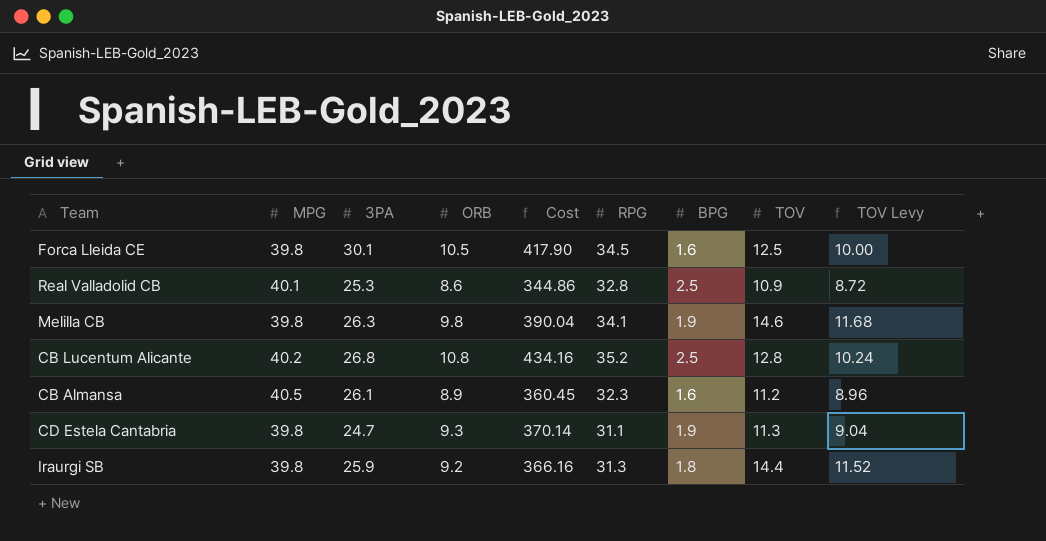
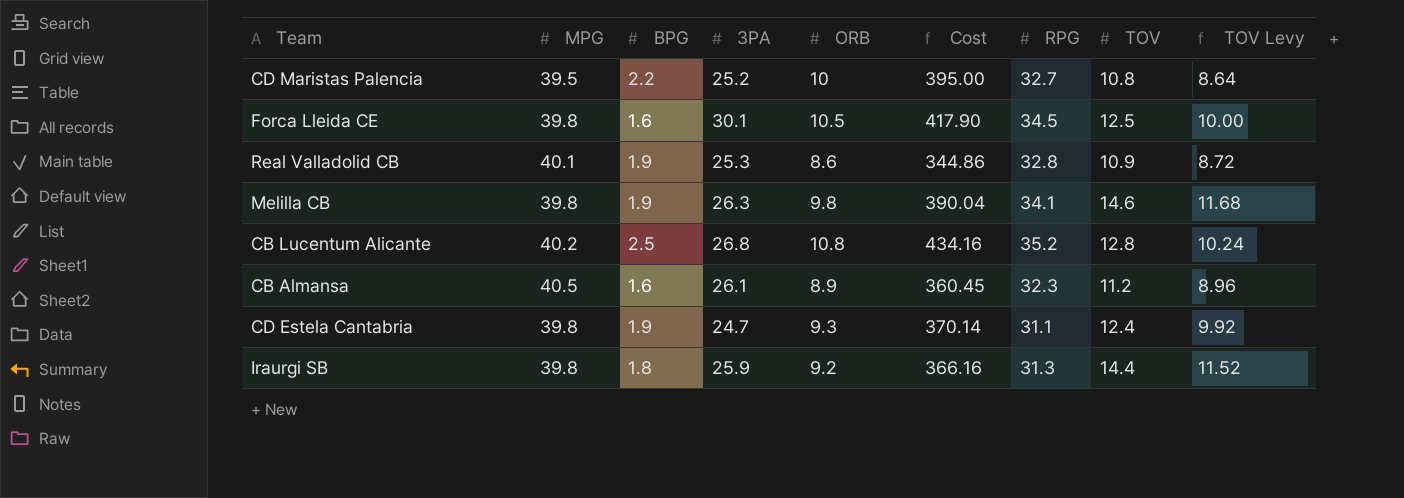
column BPG | position: 7 -> 3
row CD Maristas Palencia: none -> 39.5 | 2.2 | 25.2 | 10 | 395.00 | 32.7 | 10.8 | 8.64
Real Valladolid CB | BPG: 2.5 -> 1.9
CD Estela Cantabria | TOV: 11.3 -> 12.4
CD Estela Cantabria | TOV Levy: 9.04 -> 9.92

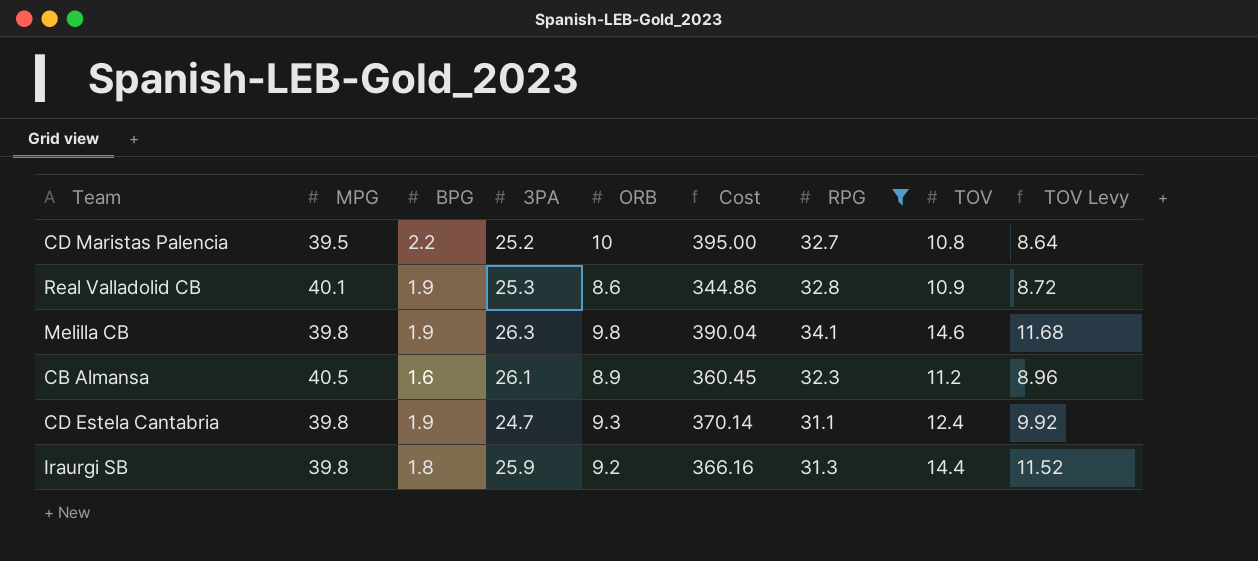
filter: none -> RPG <= 34.1

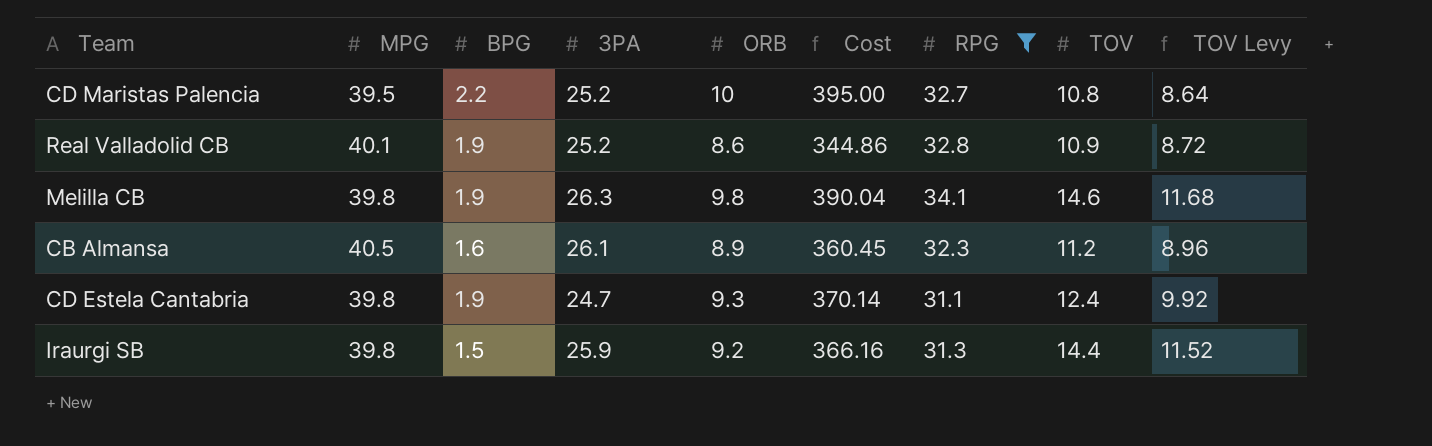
Real Valladolid CB | 3PA: 25.3 -> 25.2
Iraurgi SB | BPG: 1.8 -> 1.5

